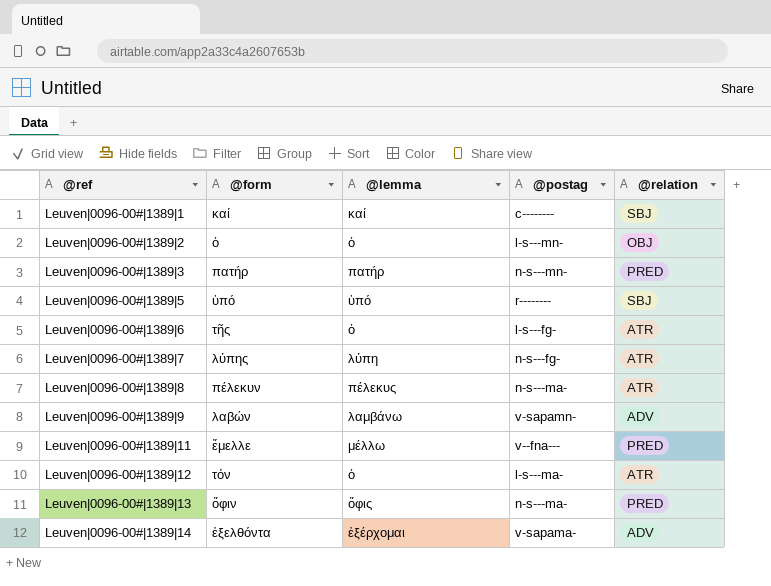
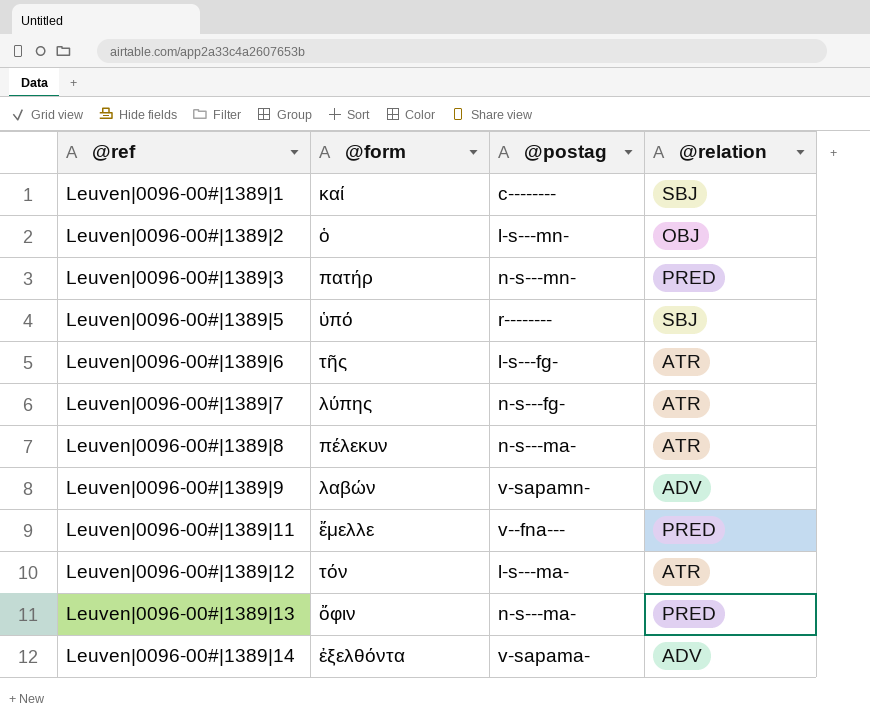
column @lemma | position: 3 -> none

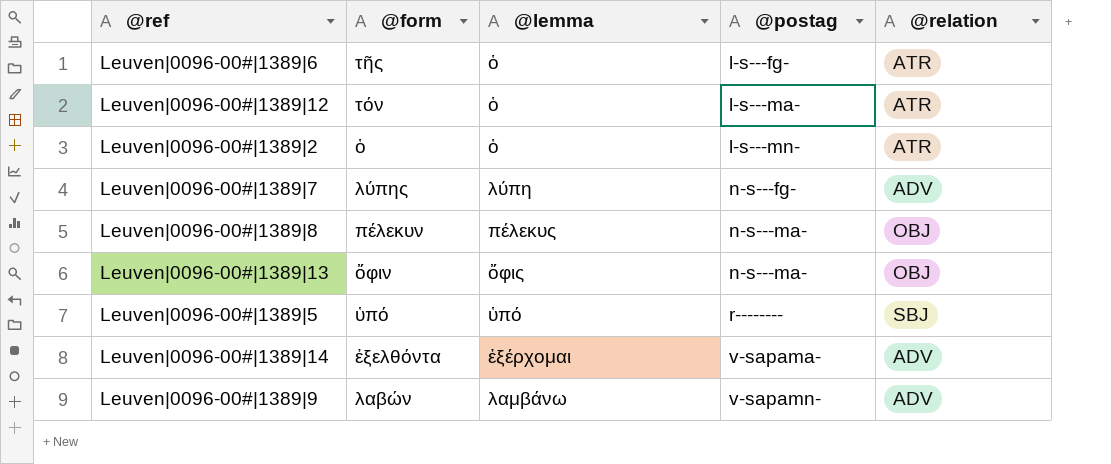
row order: @ref ascending -> @postag ascending
column @lemma | position: none -> 3
row Leuven|0096-00#|1389|1: καί | c-------- | SBJ -> none
row Leuven|0096-00#|1389|3: πατήρ | n-s---mn- | PRED -> none
row Leuven|0096-00#|1389|11: ἔμελλε | v--fna--- | PRED -> none
Leuven|0096-00#|1389|2 | @relation: OBJ -> ATR
Leuven|0096-00#|1389|7 | @relation: ATR -> ADV
Leuven|0096-00#|1389|8 | @relation: ATR -> OBJ
Leuven|0096-00#|1389|13 | @relation: PRED -> OBJ

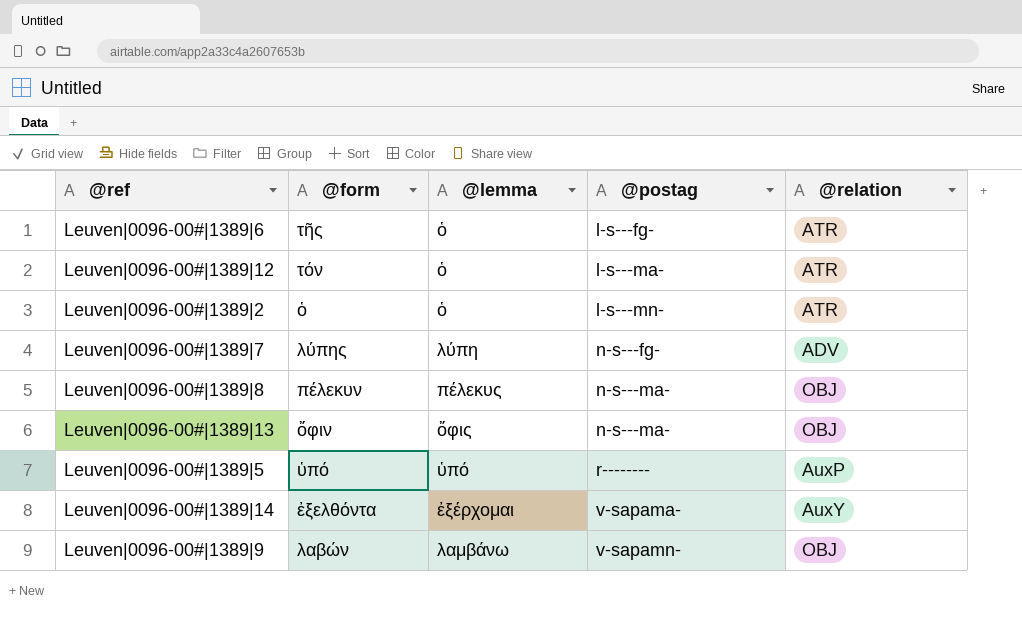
Leuven|0096-00#|1389|5 | @relation: SBJ -> AuxP
Leuven|0096-00#|1389|14 | @relation: ADV -> AuxY
Leuven|0096-00#|1389|9 | @relation: ADV -> OBJ

